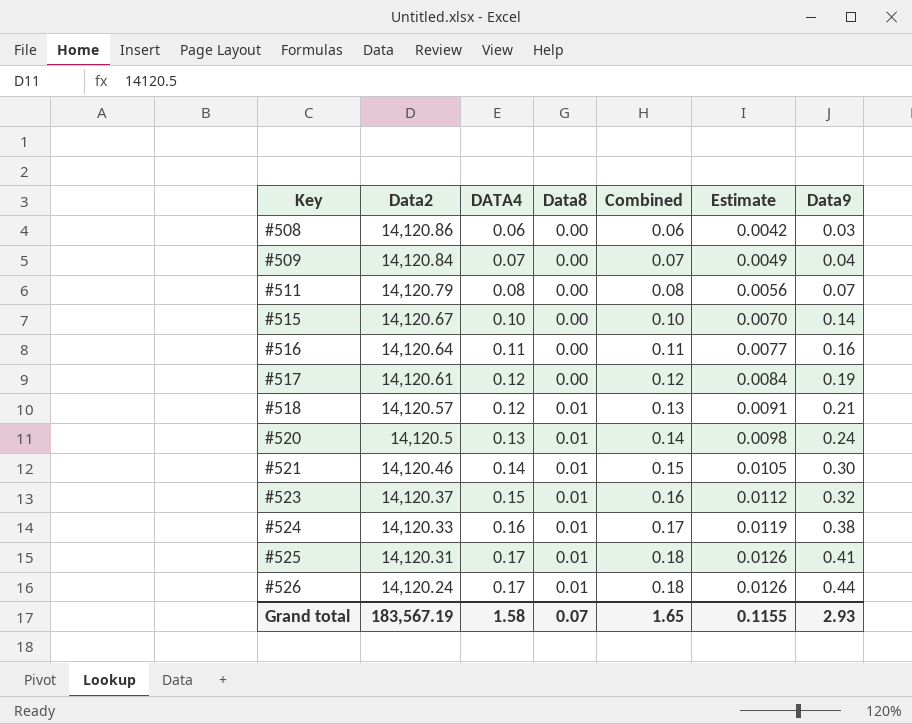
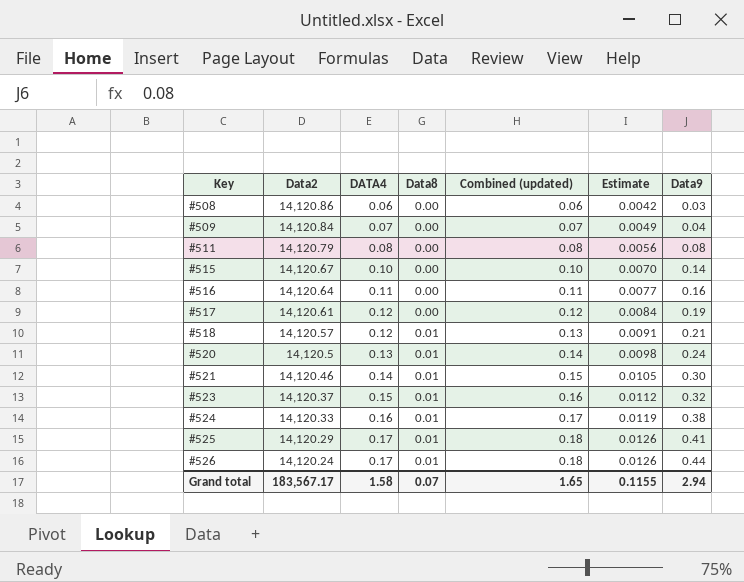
column name: Combined -> Combined (updated)
#511 | Data9: 0.07 -> 0.08
#525 | Data2: 14,120.31 -> 14,120.29
Grand total | Data2: 183,567.19 -> 183,567.17
Grand total | Data9: 2.93 -> 2.94

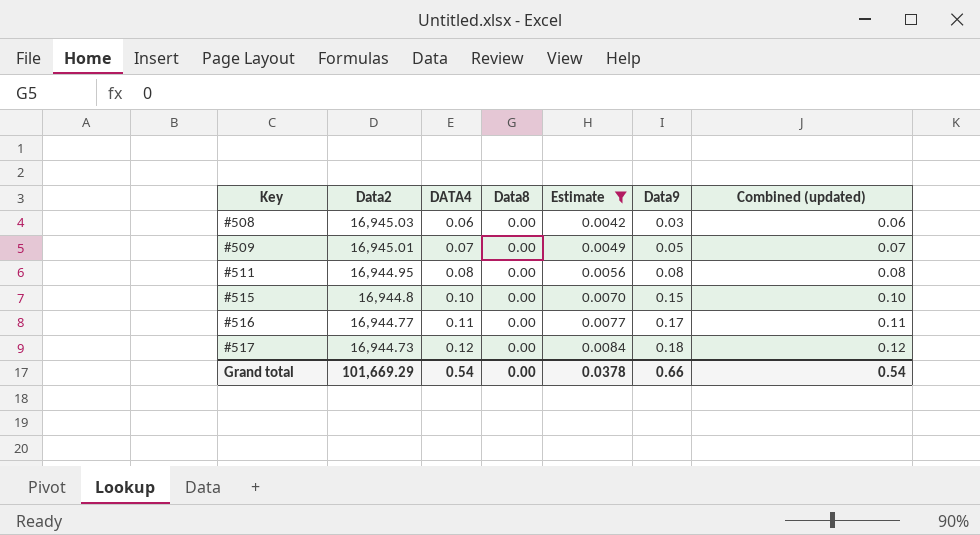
filter: none -> Estimate <= 0.0084
column Combined (updated) | position: 5 -> 7
#508 | Data2: 14,120.86 -> 16,945.03
#509 | Data2: 14,120.84 -> 16,945.01
#509 | Data9: 0.04 -> 0.05
#511 | Data2: 14,120.79 -> 16,944.95
#515 | Data2: 14,120.67 -> 16,944.8
#515 | Data9: 0.14 -> 0.15
#516 | Data2: 14,120.64 -> 16,944.77
#516 | Data9: 0.16 -> 0.17
#517 | Data2: 14,120.61 -> 16,944.73
#517 | Data9: 0.19 -> 0.18
Grand total | Data2: 183,567.17 -> 101,669.29
Grand total | DATA4: 1.58 -> 0.54
Grand total | Data8: 0.07 -> 0.00
Grand total | Estimate: 0.1155 -> 0.0378
Grand total | Data9: 2.94 -> 0.66
Grand total | Combined (updated): 1.65 -> 0.54

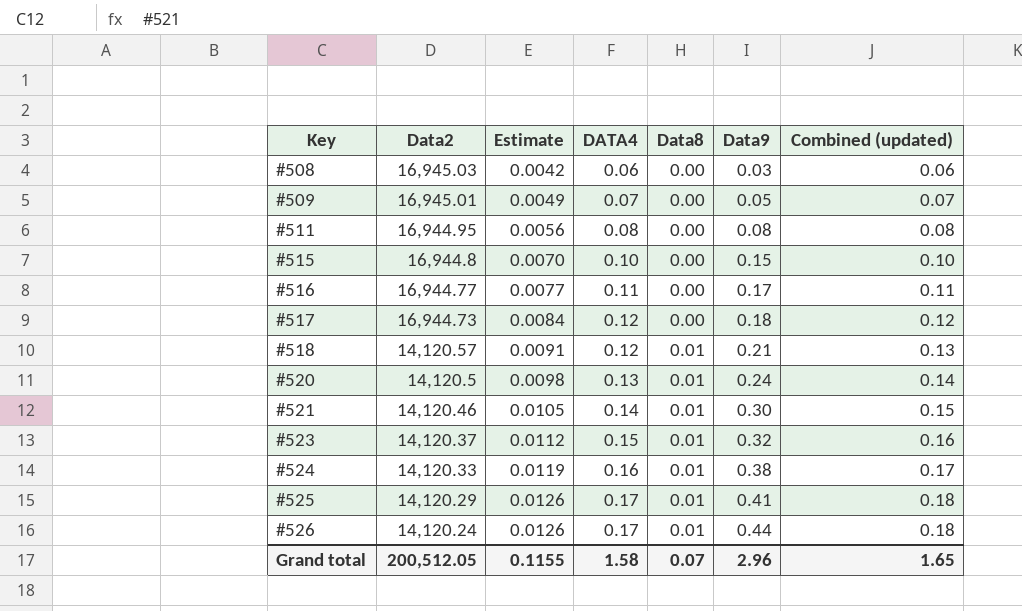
filter: Estimate <= 0.0084 -> none
column Estimate | position: 5 -> 3
Grand total | Data2: 101,669.29 -> 200,512.05
Grand total | Estimate: 0.0378 -> 0.1155
Grand total | DATA4: 0.54 -> 1.58
Grand total | Data8: 0.00 -> 0.07
Grand total | Data9: 0.66 -> 2.96
Grand total | Combined (updated): 0.54 -> 1.65

